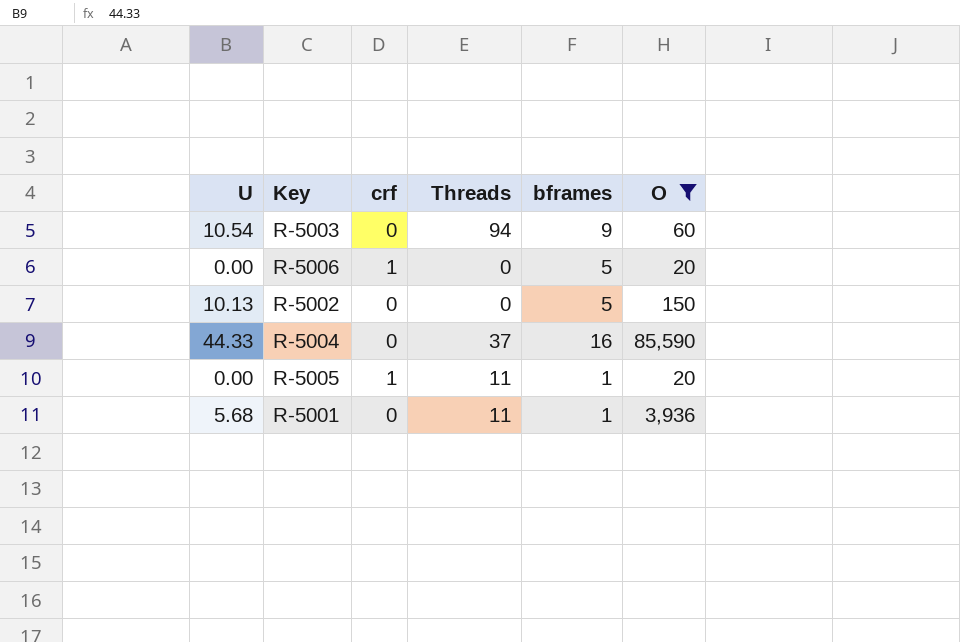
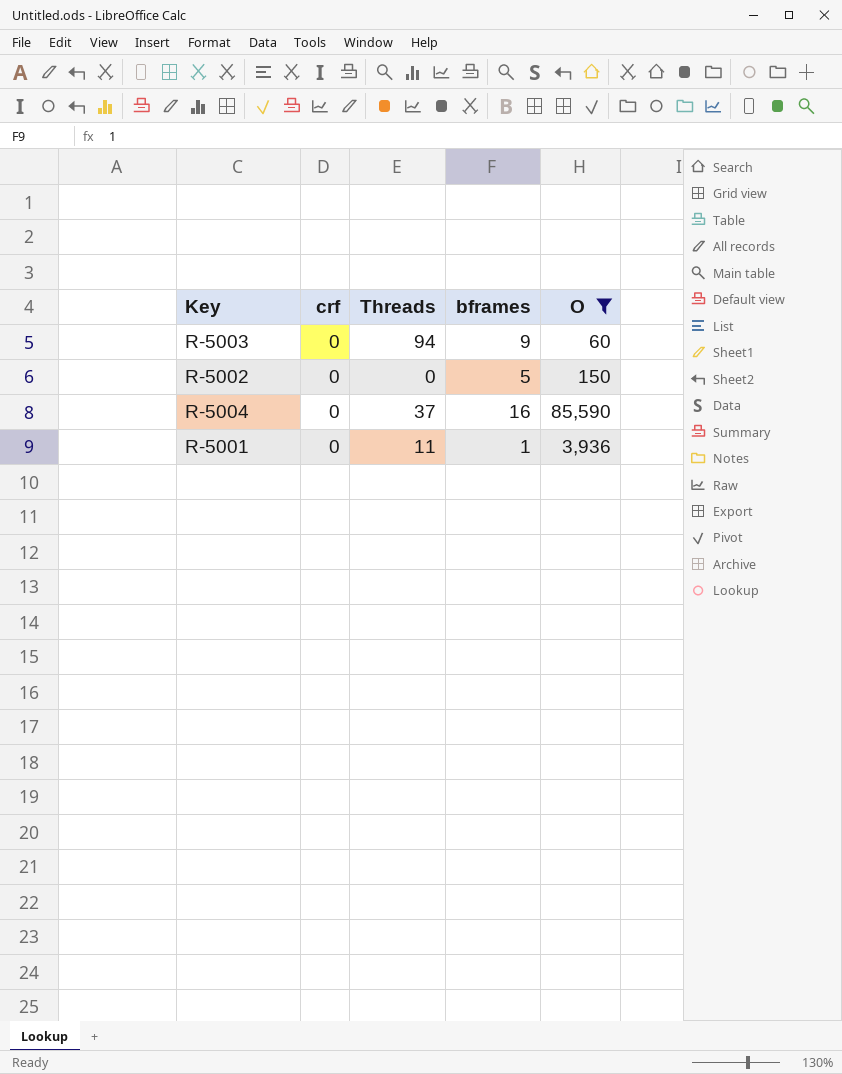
column U | position: 1 -> none
row R-5006: 0.00 | 1 | 0 | 5 | 20 -> none
row R-5005: 0.00 | 1 | 11 | 1 | 20 -> none

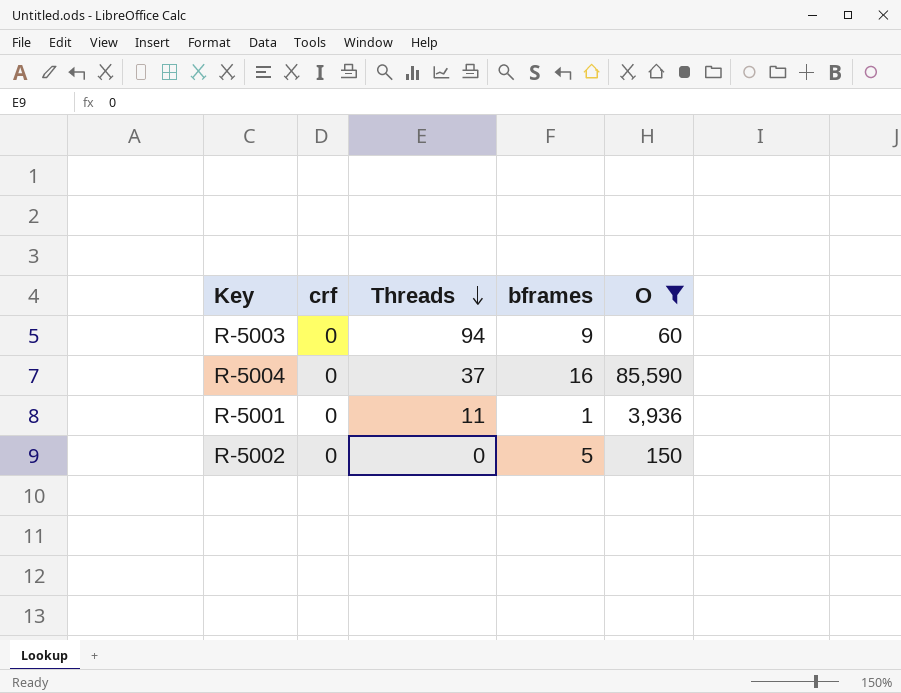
row order: none -> Threads descending

